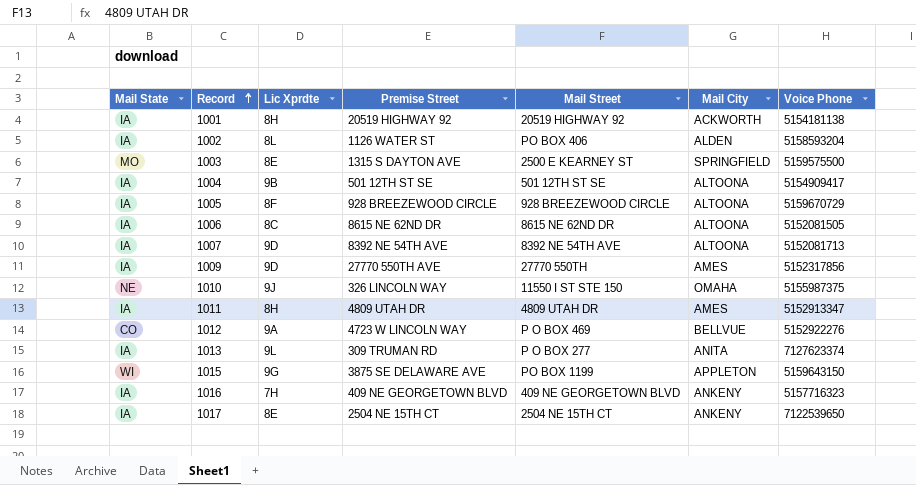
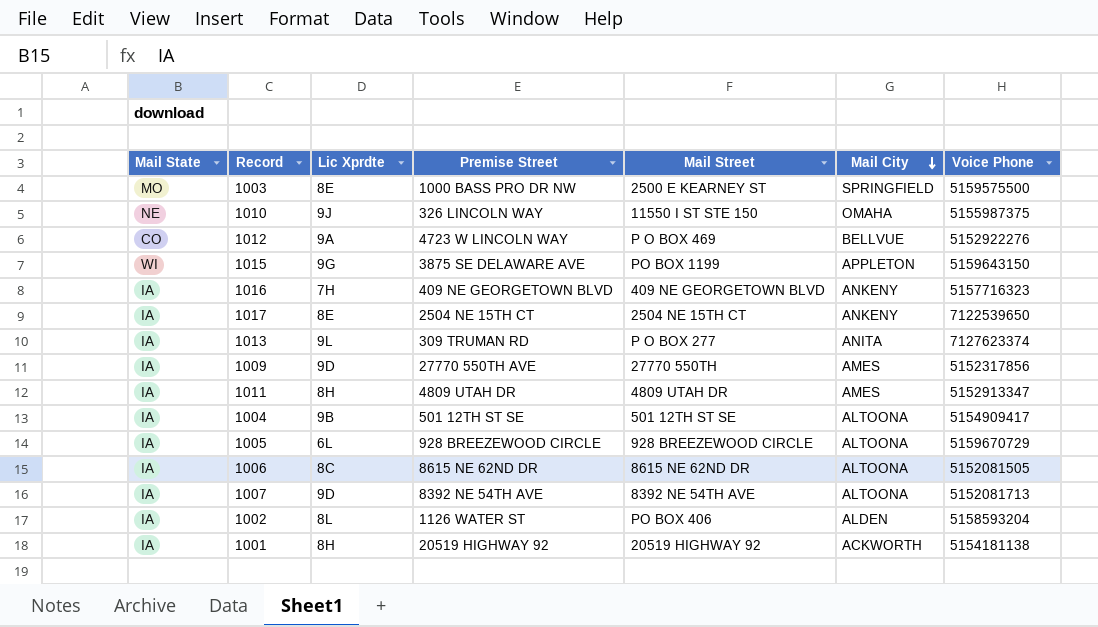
row order: Record ascending -> Mail City descending
1003 | Premise Street: 1315 S DAYTON AVE -> 1000 BASS PRO DR NW
1005 | Lic Xprdte: 8F -> 6L

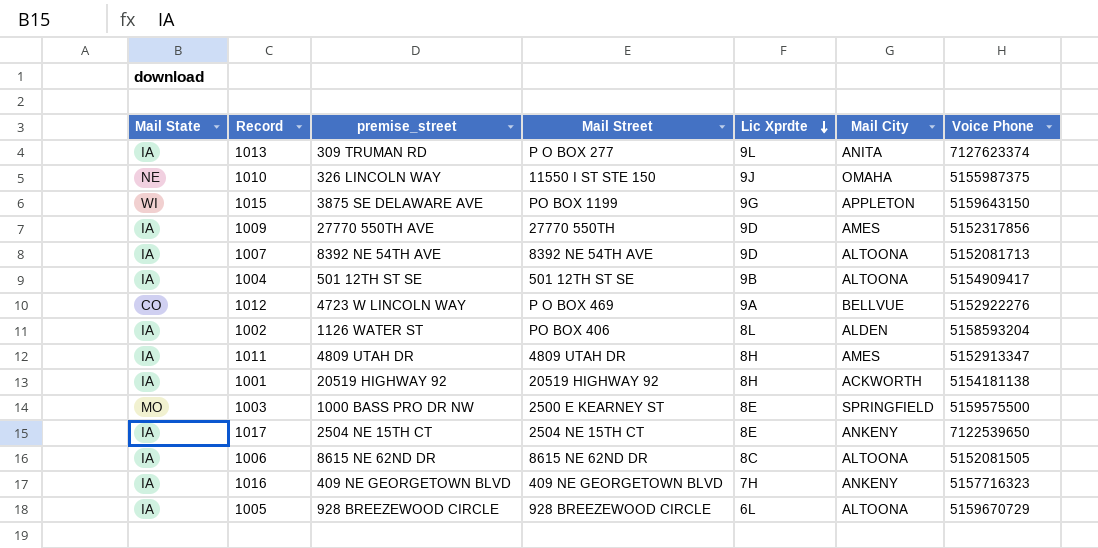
row order: Mail City descending -> Lic Xprdte descending
column name: Premise Street -> premise_street
column Lic Xprdte | position: 3 -> 5

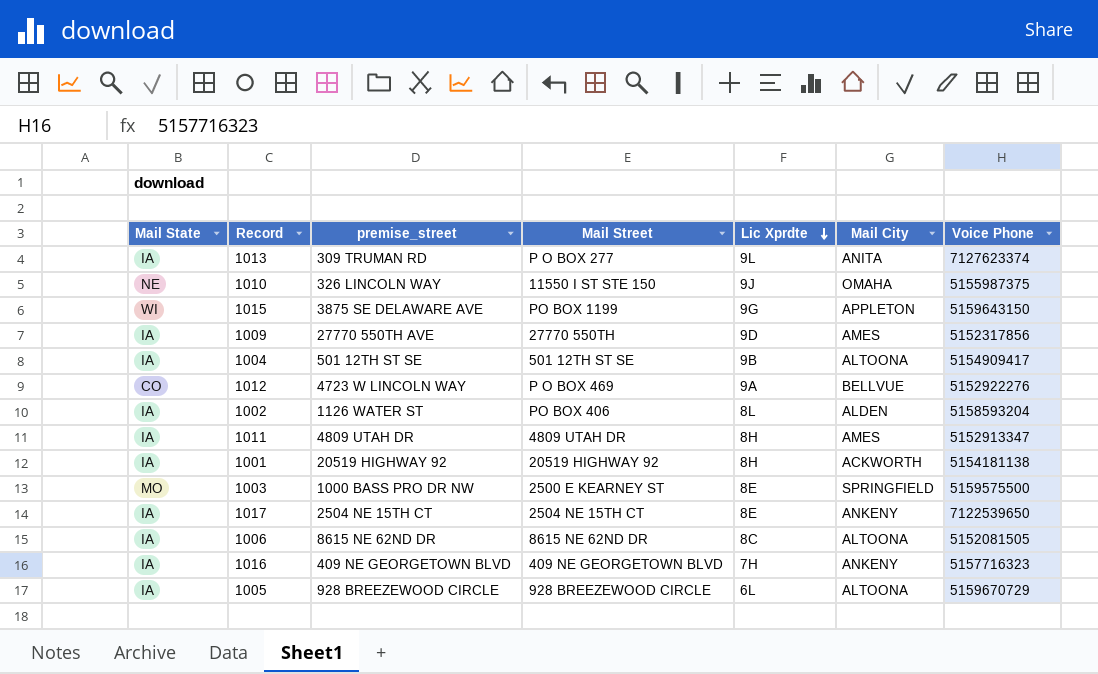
row 1007: IA | 8392 NE 54TH AVE | 8392 NE 54TH AVE | 9D | ALTOONA | 5152081713 -> none

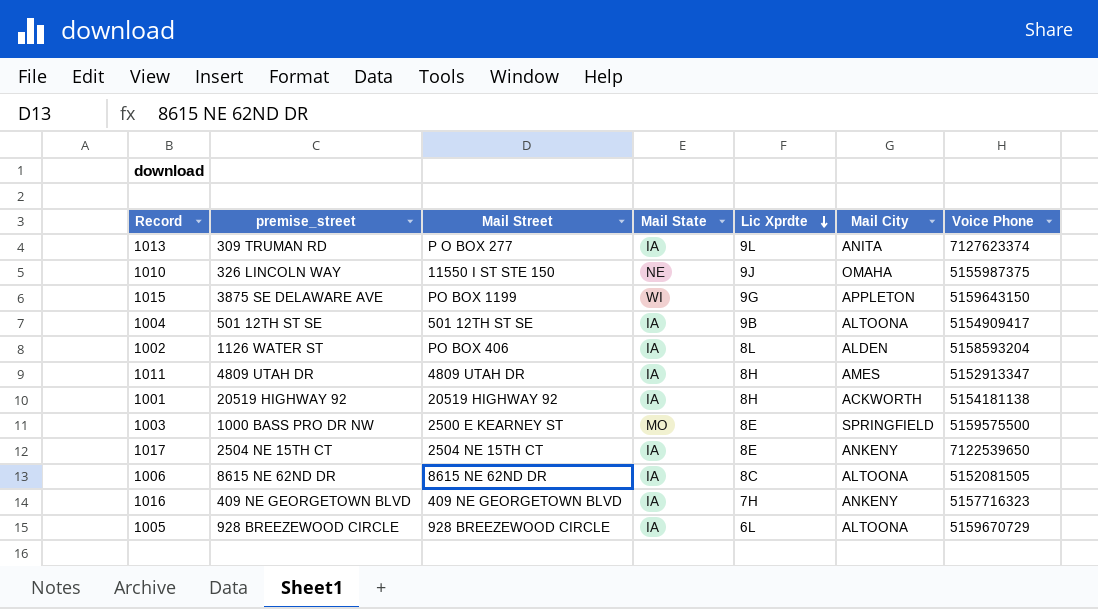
column Mail State | position: 1 -> 4
row 1009: IA | 27770 550TH AVE | 27770 550TH | 9D | AMES | 5152317856 -> none
row 1012: CO | 4723 W LINCOLN WAY | P O BOX 469 | 9A | BELLVUE | 5152922276 -> none

